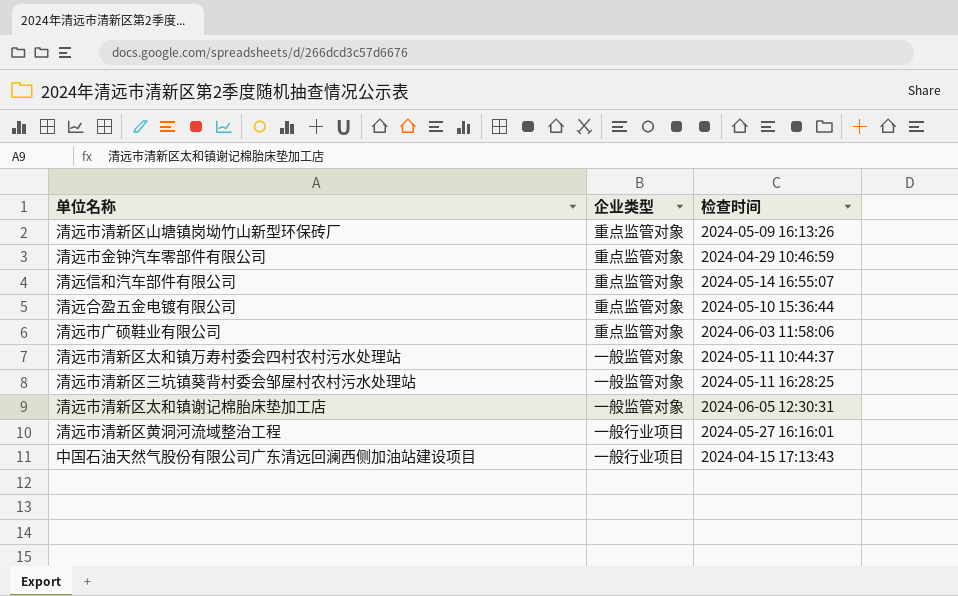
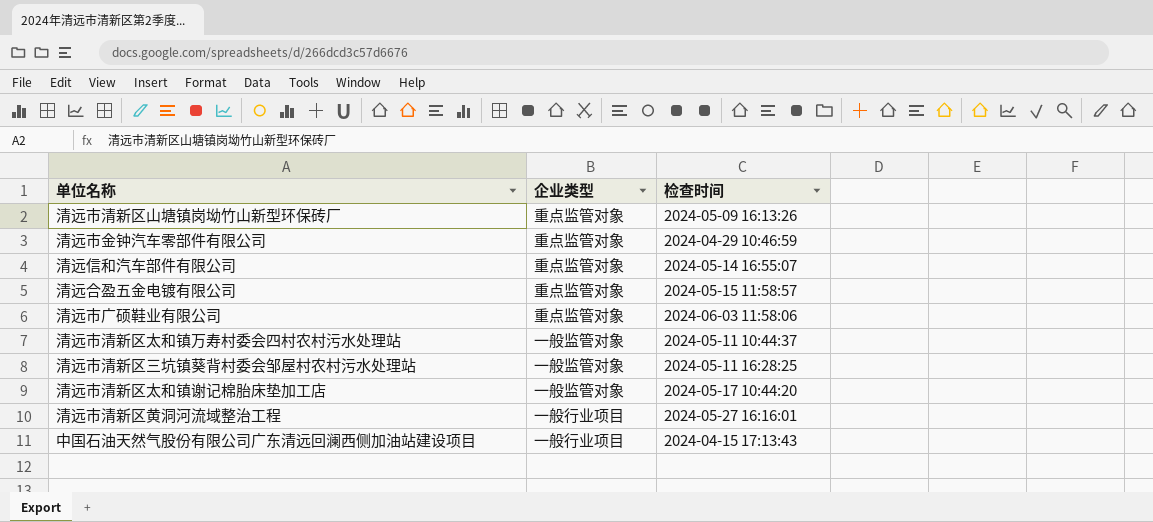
清远合盈五金电镀有限公司 | 检查时间: 2024-05-10 15:36:44 -> 2024-05-15 11:58:57
清远市清新区太和镇谢记棉胎床垫加工店 | 检查时间: 2024-06-05 12:30:31 -> 2024-05-17 10:44:20

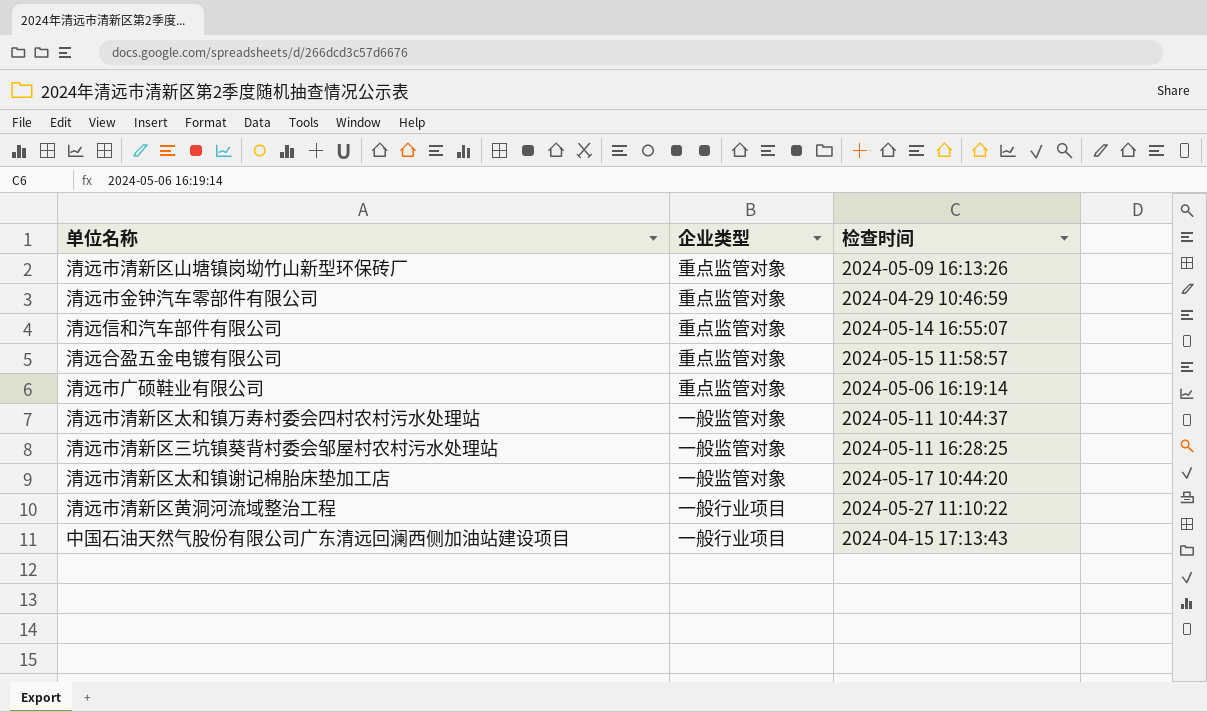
清远市广硕鞋业有限公司 | 检查时间: 2024-06-03 11:58:06 -> 2024-05-06 16:19:14
清远市清新区黄洞河流域整治工程 | 检查时间: 2024-05-27 16:16:01 -> 2024-05-27 11:10:22

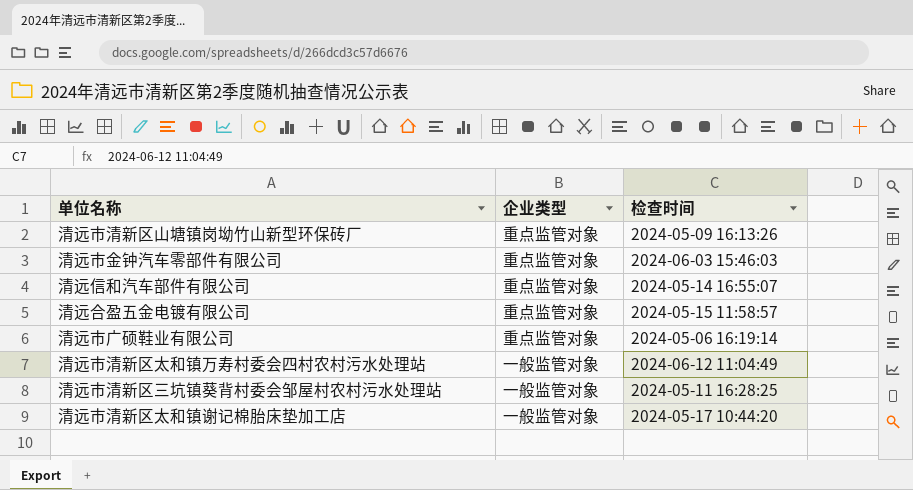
row 清远市清新区黄洞河流域整治工程: 一般行业项目 | 2024-05-27 11:10:22 -> none
row 中国石油天然气股份有限公司广东清远回澜西侧加油站建设项目: 一般行业项目 | 2024-04-15 17:13:43 -> none
清远市金钟汽车零部件有限公司 | 检查时间: 2024-04-29 10:46:59 -> 2024-06-03 15:46:03
清远市清新区太和镇万寿村委会四村农村污水处理站 | 检查时间: 2024-05-11 10:44:37 -> 2024-06-12 11:04:49

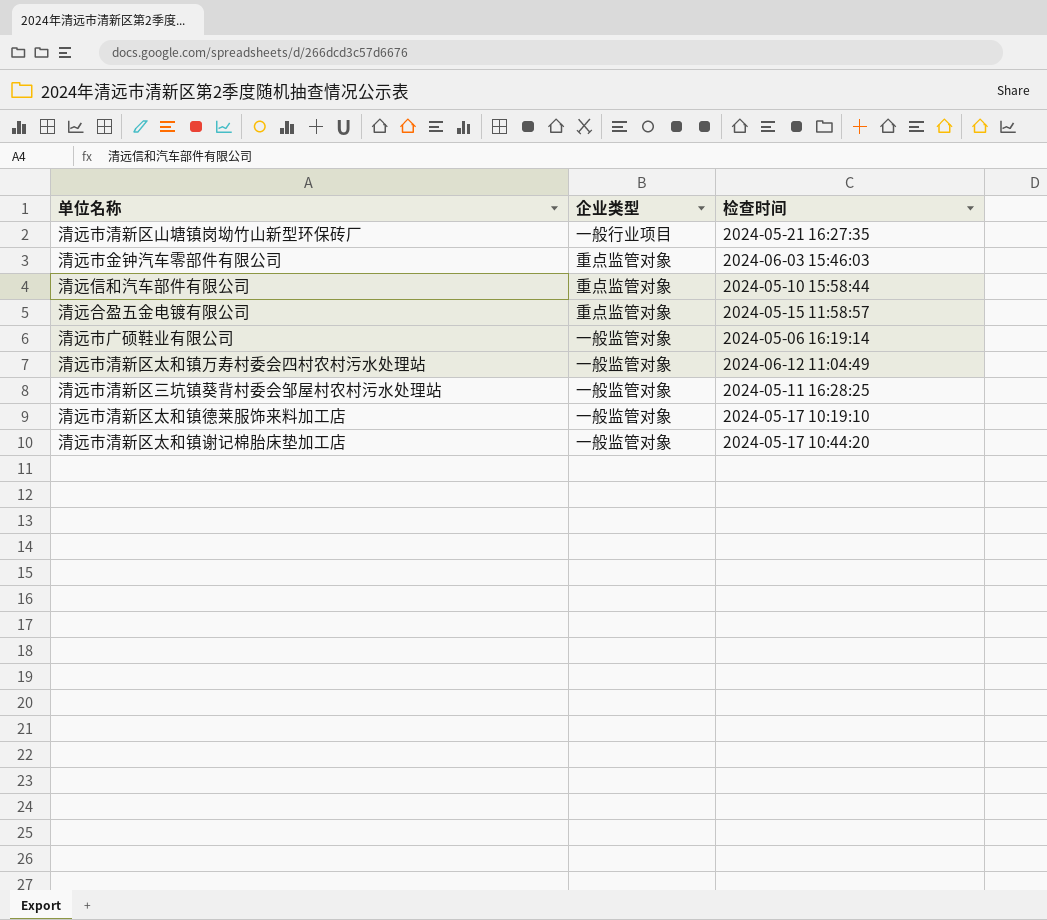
清远市清新区山塘镇岗坳竹山新型环保砖厂 | 企业类型: 重点监管对象 -> 一般行业项目
清远市清新区山塘镇岗坳竹山新型环保砖厂 | 检查时间: 2024-05-09 16:13:26 -> 2024-05-21 16:27:35
清远信和汽车部件有限公司 | 检查时间: 2024-05-14 16:55:07 -> 2024-05-10 15:58:44
清远市广硕鞋业有限公司 | 企业类型: 重点监管对象 -> 一般监管对象
row 清远市清新区太和镇德莱服饰来料加工店: none -> 一般监管对象 | 2024-05-17 10:19:10

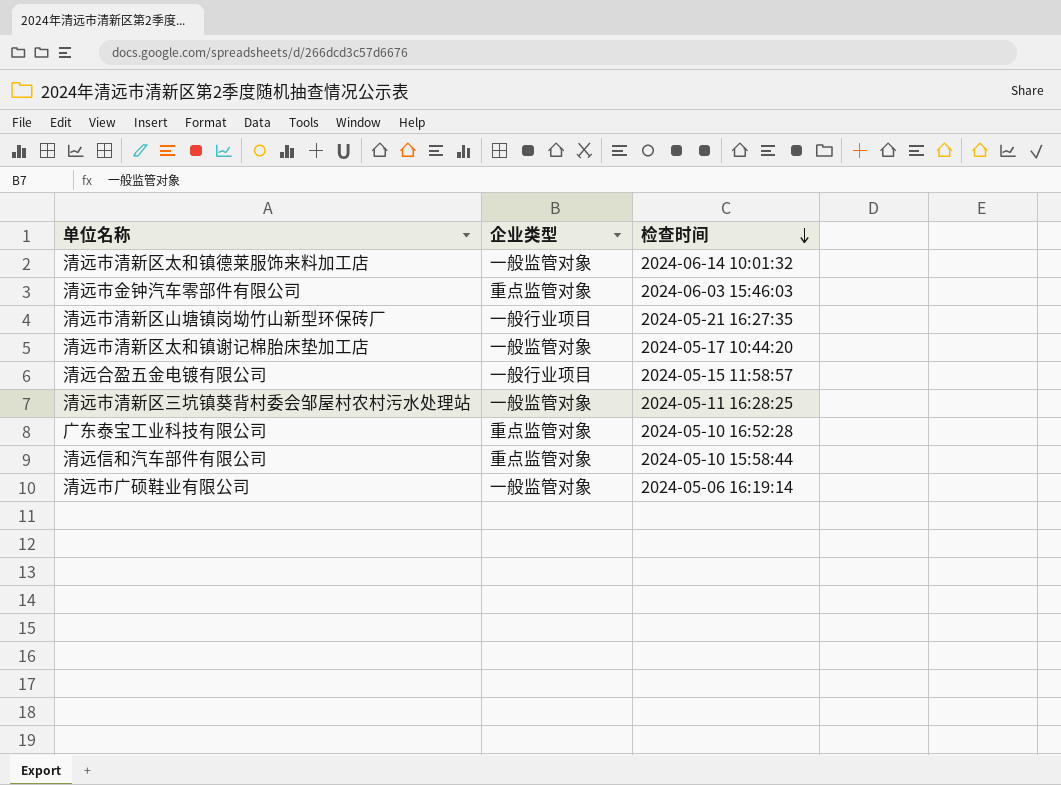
row order: none -> 检查时间 descending
row 清远市清新区太和镇万寿村委会四村农村污水处理站: 一般监管对象 | 2024-06-12 11:04:49 -> none
清远市清新区太和镇德莱服饰来料加工店 | 检查时间: 2024-05-17 10:19:10 -> 2024-06-14 10:01:32
清远合盈五金电镀有限公司 | 企业类型: 重点监管对象 -> 一般行业项目
row 广东泰宝工业科技有限公司: none -> 重点监管对象 | 2024-05-10 16:52:28

